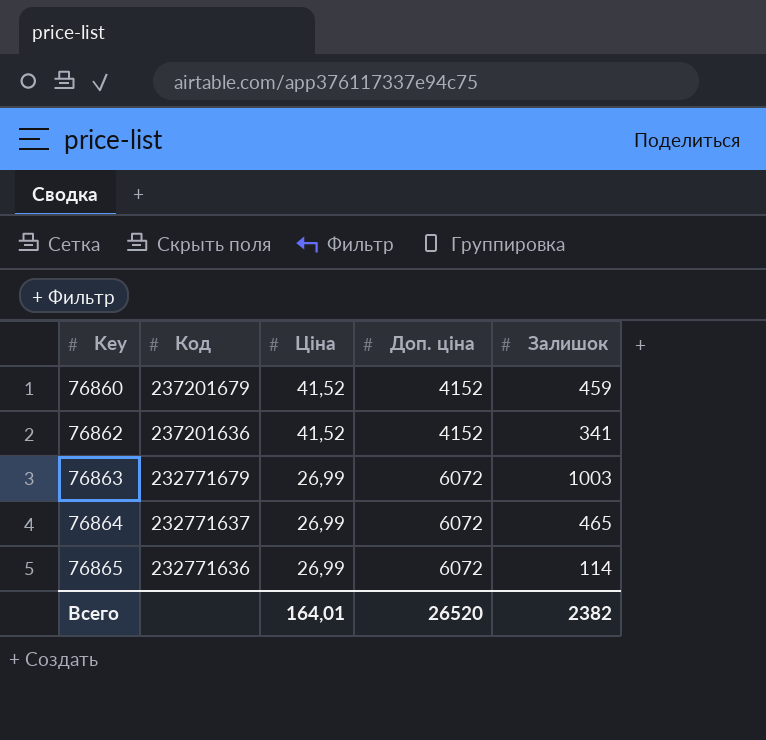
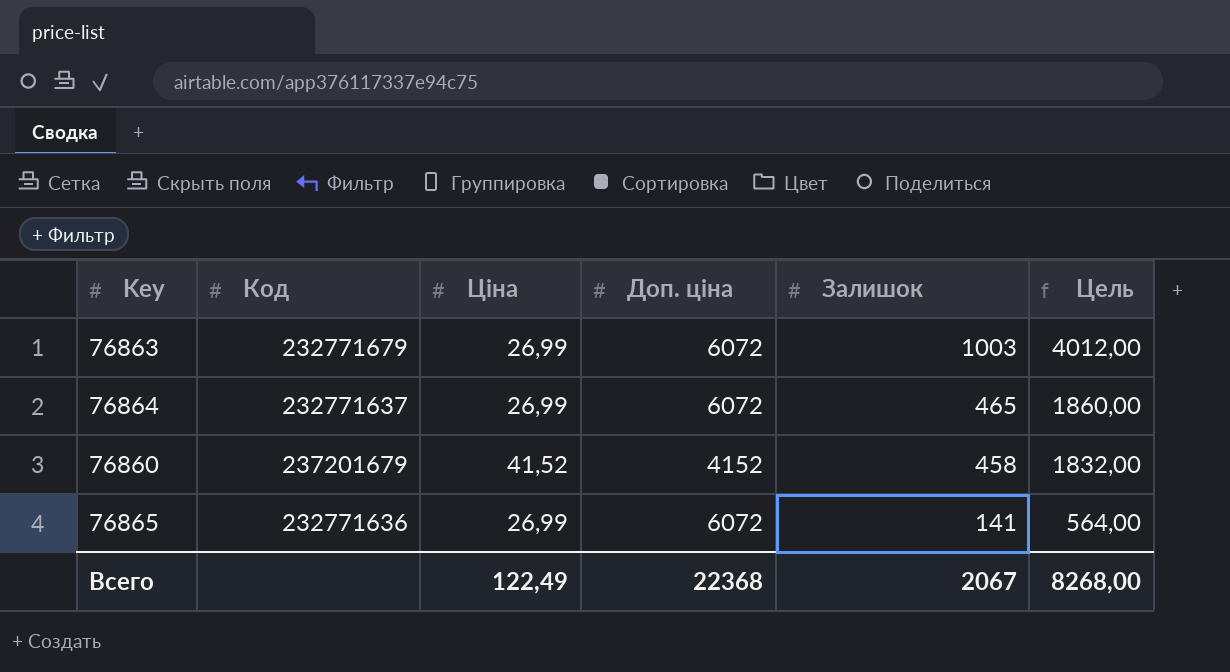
row order: Key ascending -> Залишок descending
column Цель | formula: none -> [Залишок] * 4
row 76862: 237201636 | 41,52 | 4152 | 341 -> none
76860 | Залишок: 459 -> 458
76865 | Залишок: 114 -> 141
Всего | Ціна: 164,01 -> 122,49
Всего | Доп. ціна: 26520 -> 22368
Всего | Залишок: 2382 -> 2067

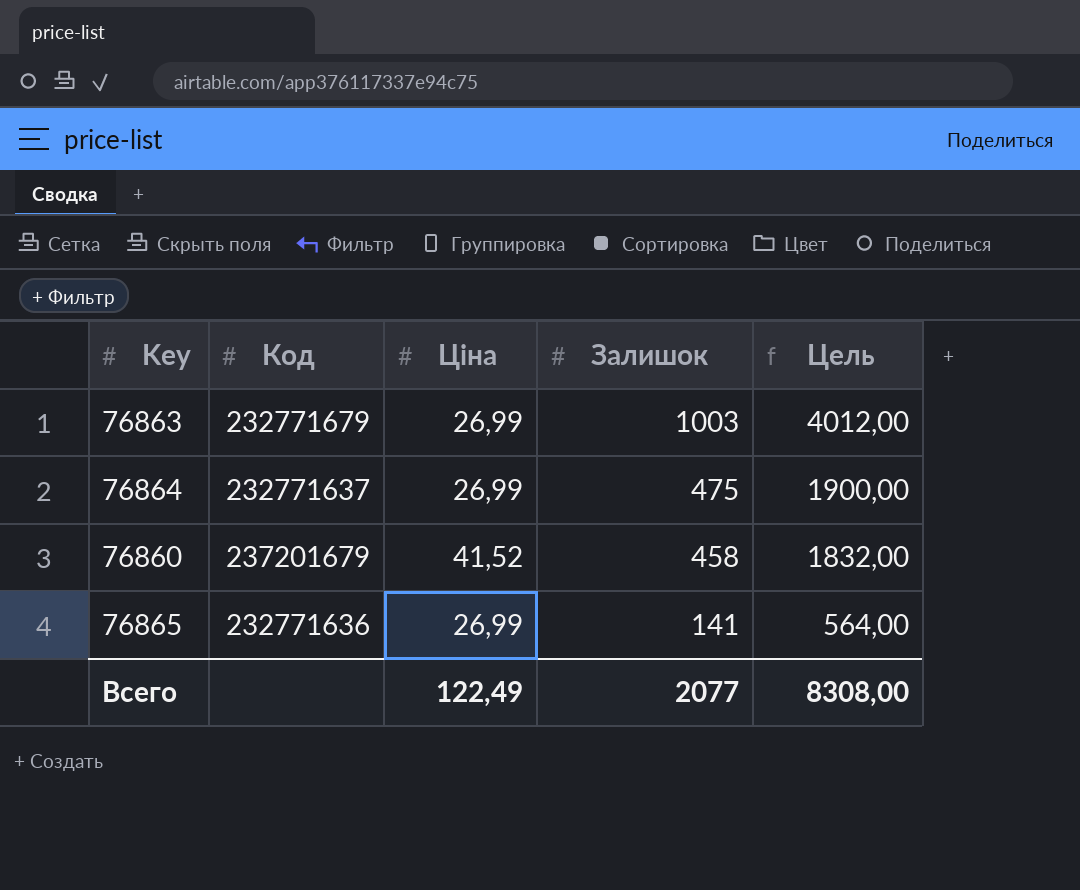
column Доп. ціна | position: 4 -> none
76864 | Залишок: 465 -> 475
76864 | Цель: 1860,00 -> 1900,00
Всего | Залишок: 2067 -> 2077
Всего | Цель: 8268,00 -> 8308,00

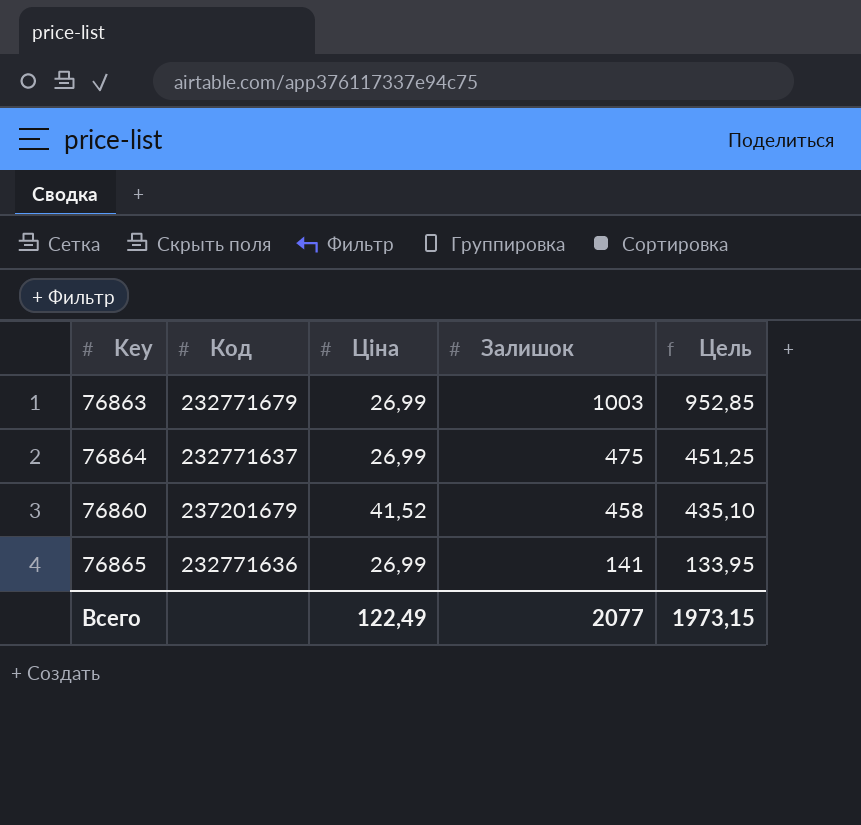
column Цель | formula: [Залишок] * 4 -> [Залишок] * 0,95
Всего | Цель: 8308,00 -> 1973,15

